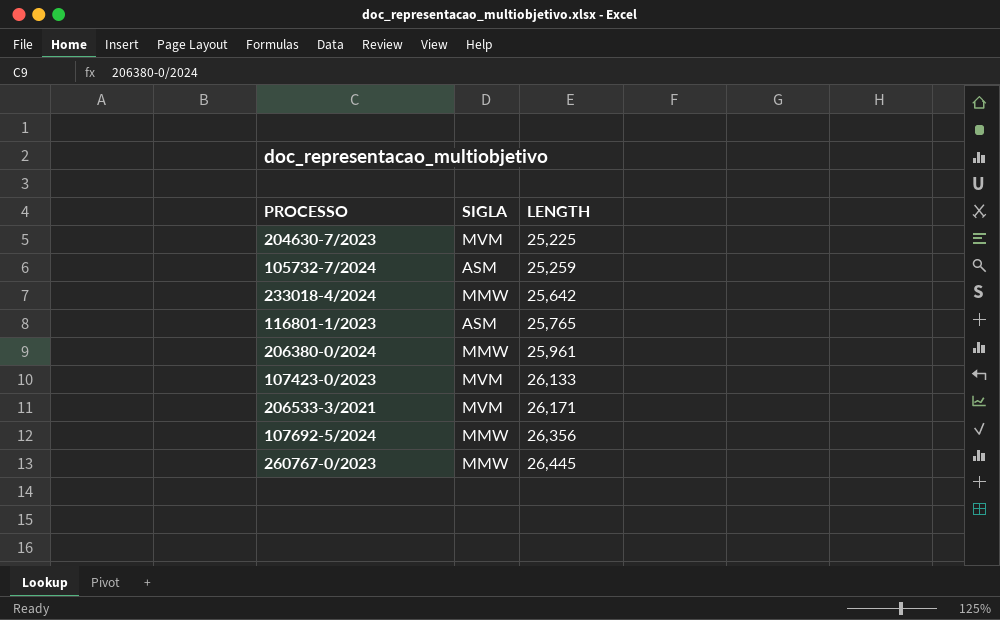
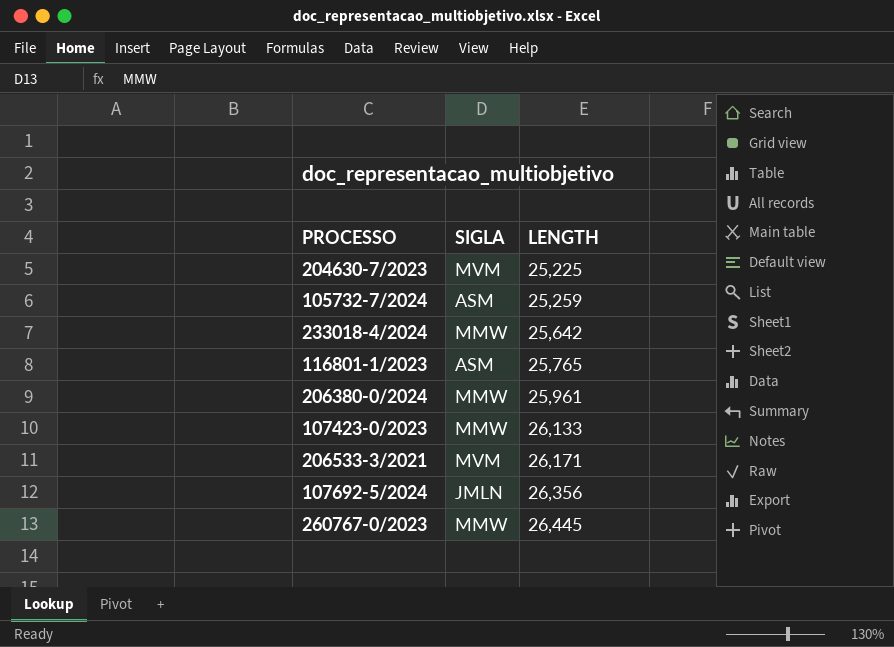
107423-0/2023 | SIGLA: MVM -> MMW
107692-5/2024 | SIGLA: MMW -> JMLN

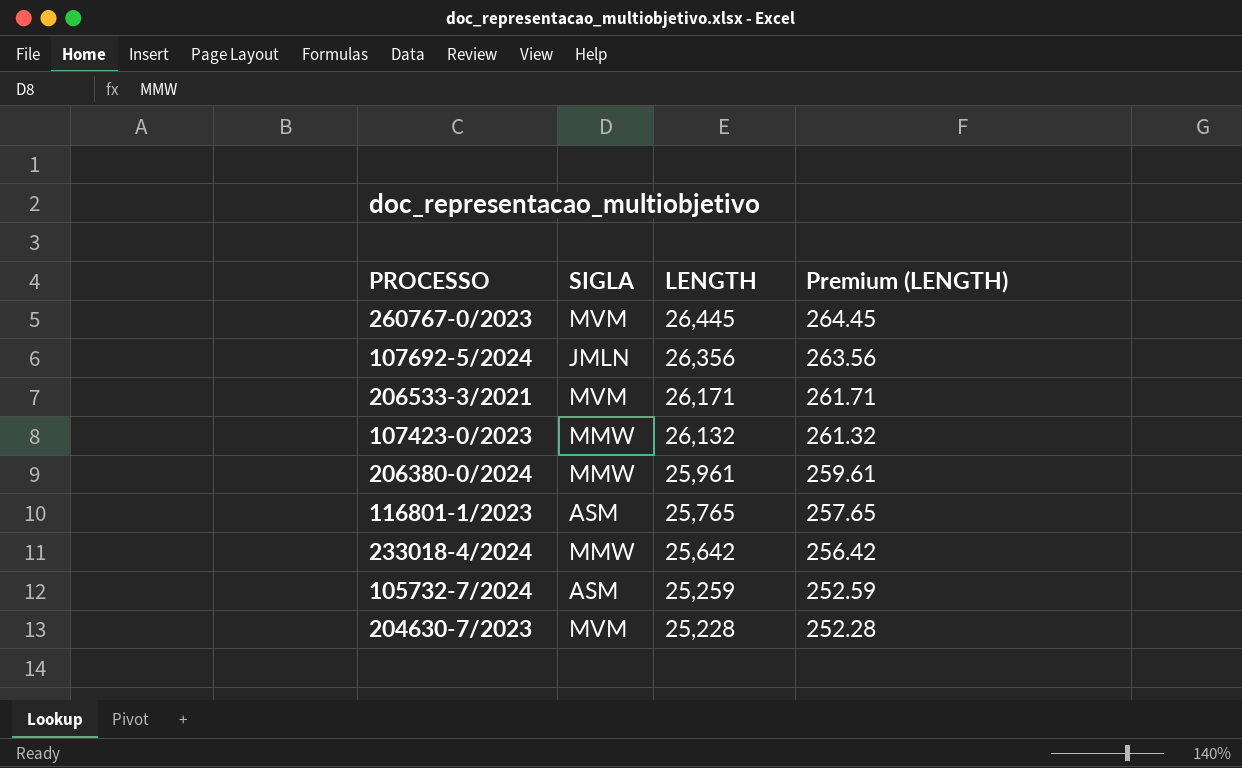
row order: LENGTH ascending -> LENGTH descending
column Premium (LENGTH) | formula: none -> [LENGTH] * 0.01
260767-0/2023 | SIGLA: MMW -> MVM
107423-0/2023 | LENGTH: 26,133 -> 26,132
204630-7/2023 | LENGTH: 25,225 -> 25,228

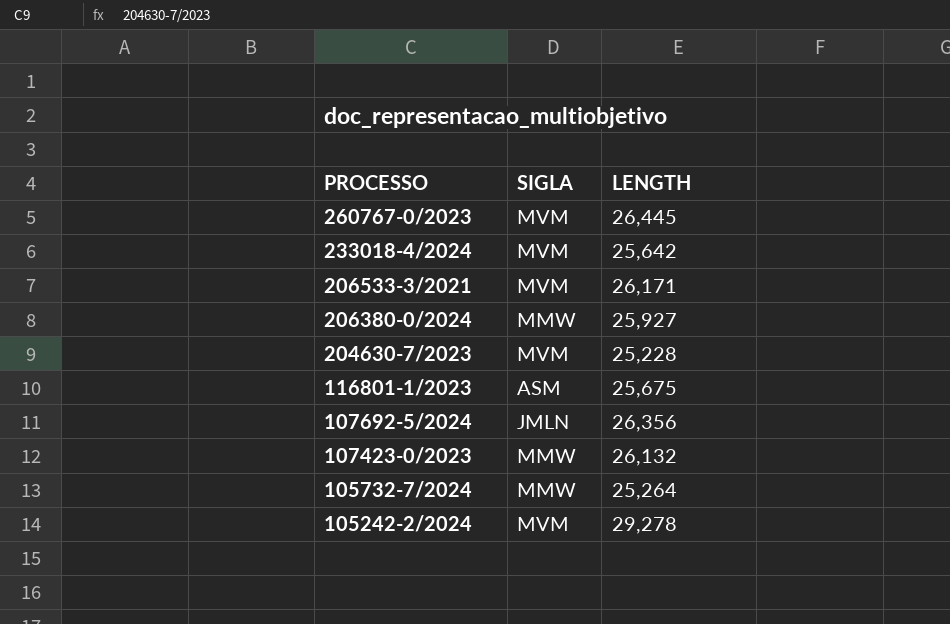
row order: LENGTH descending -> PROCESSO descending
column Premium (LENGTH) | formula: [LENGTH] * 0.01 -> none
233018-4/2024 | SIGLA: MMW -> MVM
206380-0/2024 | LENGTH: 25,961 -> 25,927
116801-1/2023 | LENGTH: 25,765 -> 25,675
105732-7/2024 | SIGLA: ASM -> MMW
105732-7/2024 | LENGTH: 25,259 -> 25,264
row 105242-2/2024: none -> MVM | 29,278

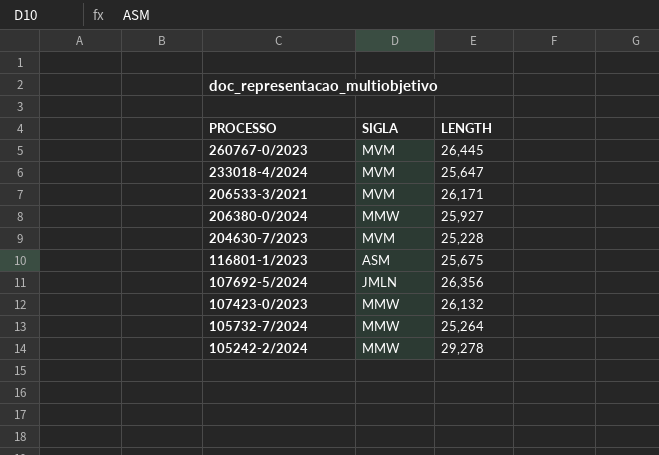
233018-4/2024 | LENGTH: 25,642 -> 25,647
105242-2/2024 | SIGLA: MVM -> MMW

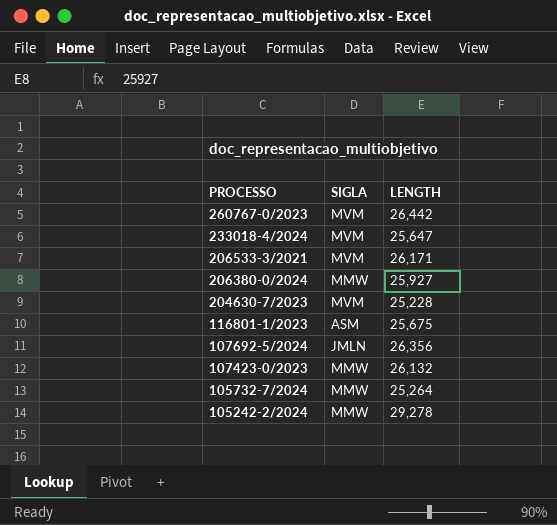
260767-0/2023 | LENGTH: 26,445 -> 26,442

